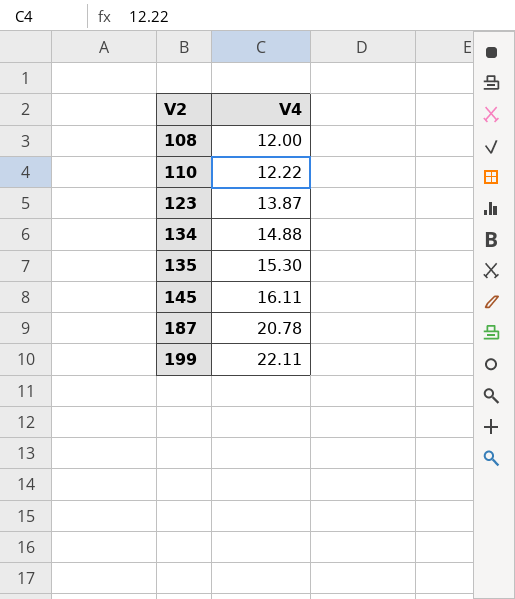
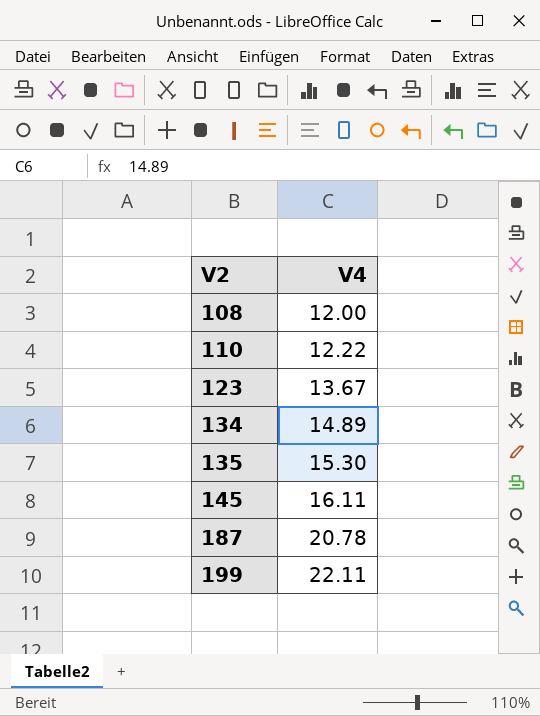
123 | V4: 13.87 -> 13.67
134 | V4: 14.88 -> 14.89

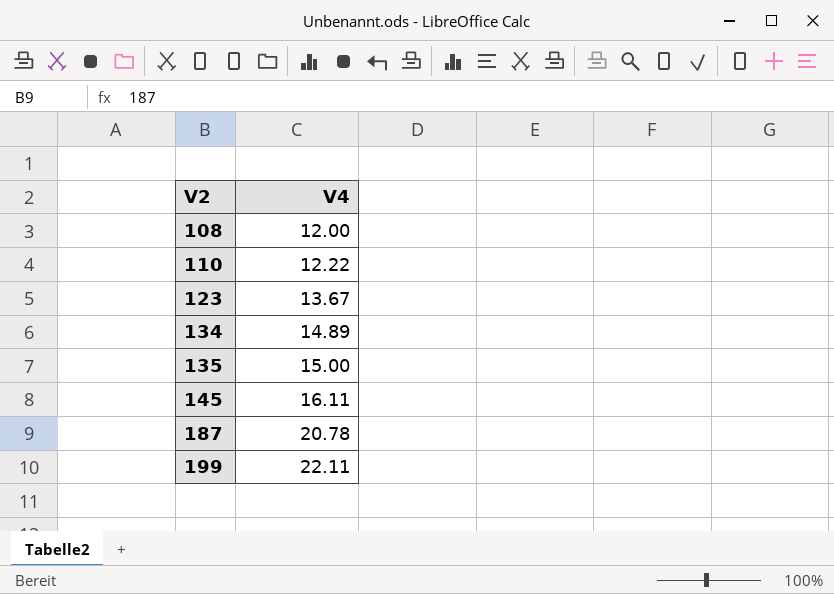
135 | V4: 15.30 -> 15.00

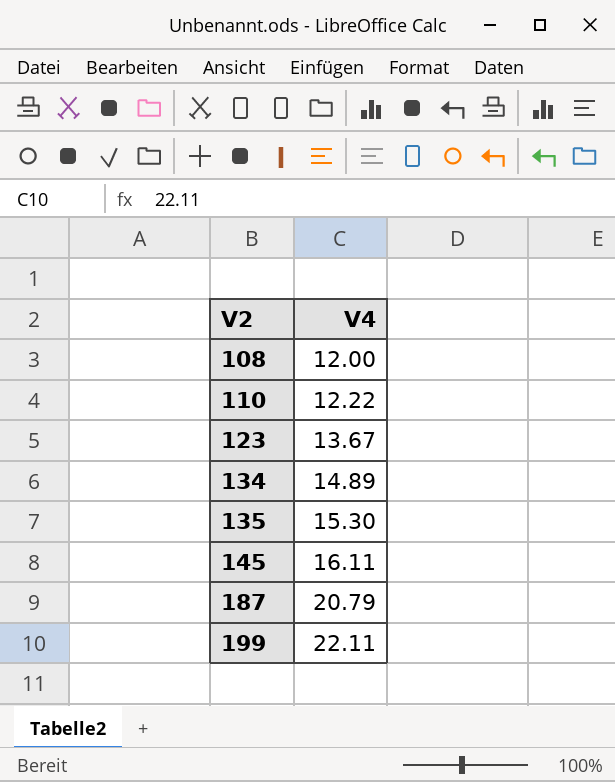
135 | V4: 15.00 -> 15.30
187 | V4: 20.78 -> 20.79

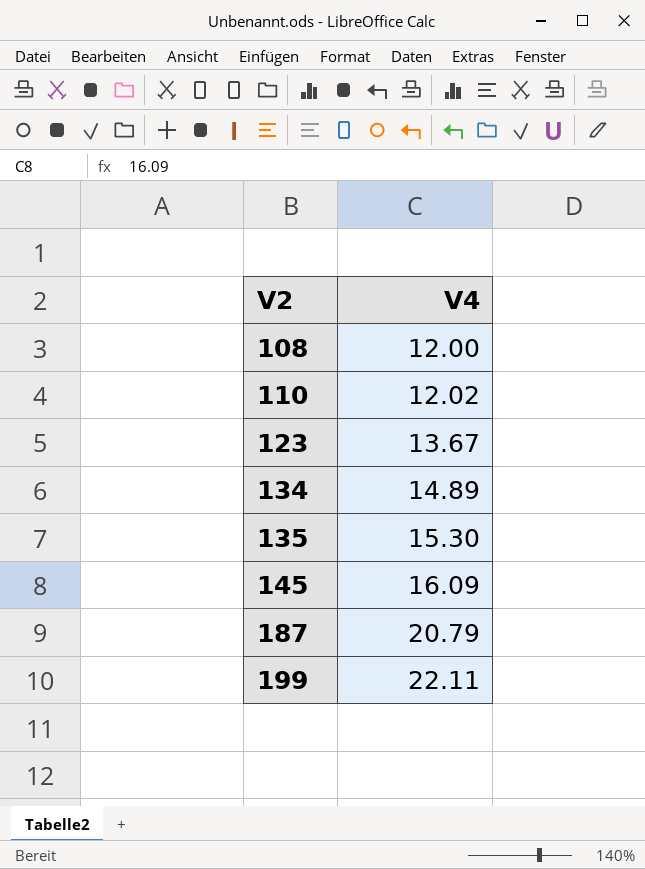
110 | V4: 12.22 -> 12.02
145 | V4: 16.11 -> 16.09

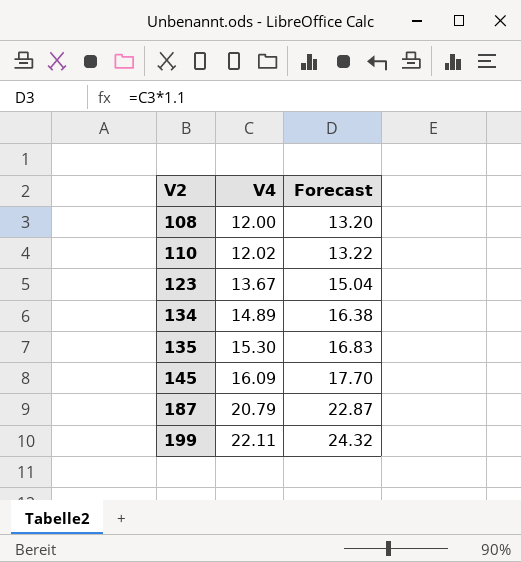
column Forecast | formula: none -> [V4] * 1.1

